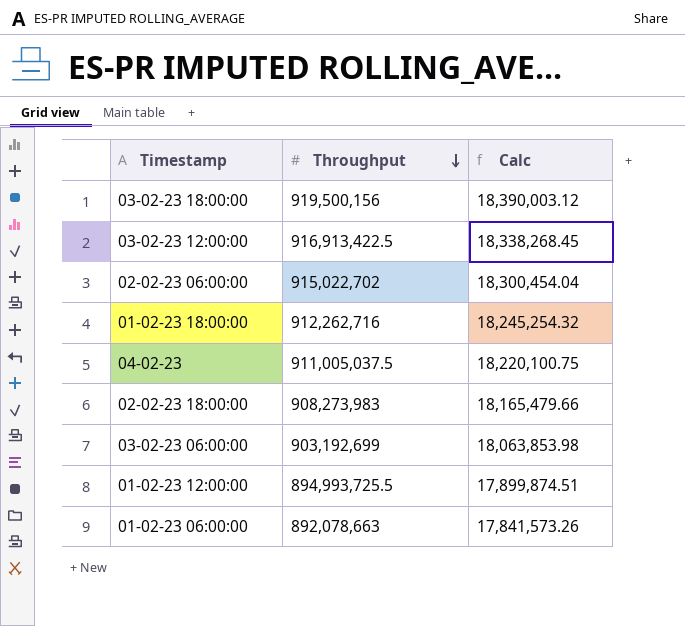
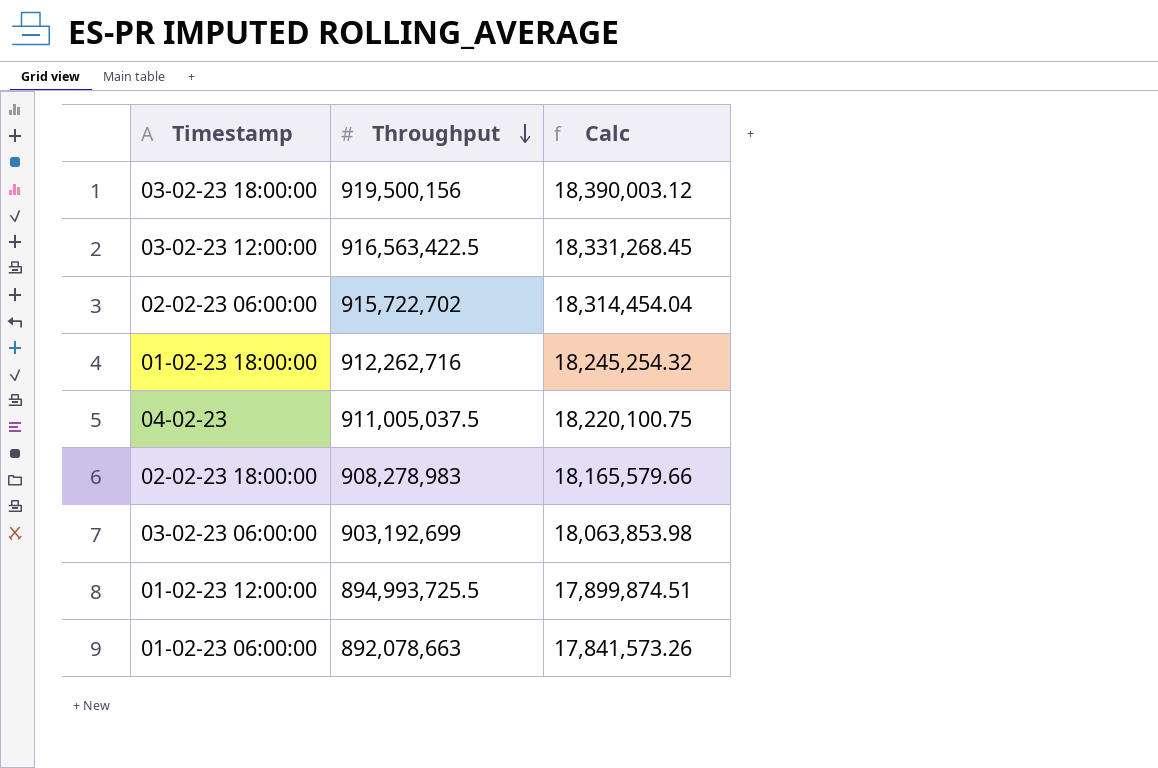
03-02-23 12:00:00 | Throughput: 916,913,422.5 -> 916,563,422.5
03-02-23 12:00:00 | Calc: 18,338,268.45 -> 18,331,268.45
02-02-23 06:00:00 | Throughput: 915,022,702 -> 915,722,702
02-02-23 06:00:00 | Calc: 18,300,454.04 -> 18,314,454.04
02-02-23 18:00:00 | Throughput: 908,273,983 -> 908,278,983
02-02-23 18:00:00 | Calc: 18,165,479.66 -> 18,165,579.66

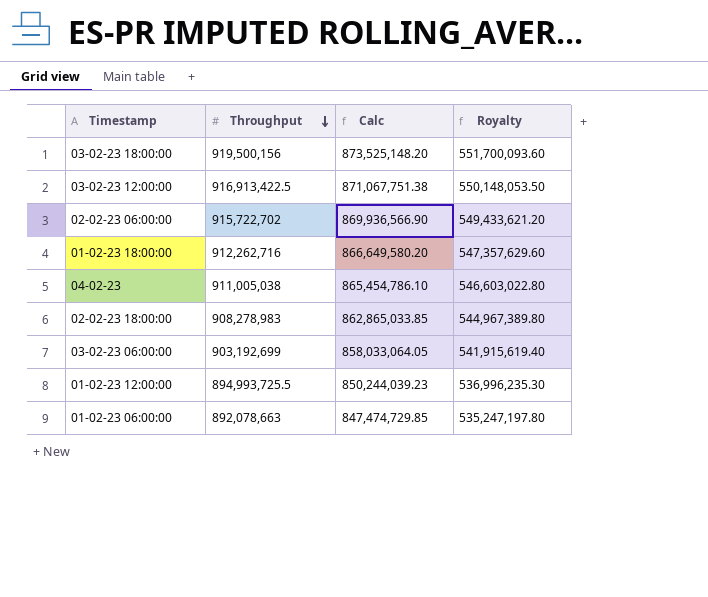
column Calc | formula: [Throughput] * 0.02 -> [Throughput] * 0.95
column Royalty | formula: none -> [Throughput] * 0.6
03-02-23 12:00:00 | Throughput: 916,563,422.5 -> 916,913,422.5
04-02-23 | Throughput: 911,005,037.5 -> 911,005,038

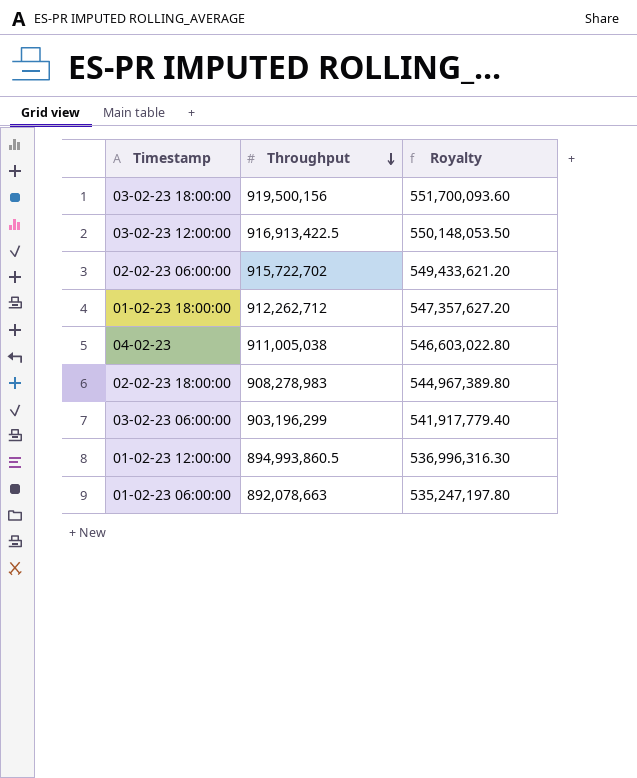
column Calc | formula: [Throughput] * 0.95 -> none
01-02-23 18:00:00 | Throughput: 912,262,716 -> 912,262,712
01-02-23 18:00:00 | Royalty: 547,357,629.60 -> 547,357,627.20
03-02-23 06:00:00 | Throughput: 903,192,699 -> 903,196,299
03-02-23 06:00:00 | Royalty: 541,915,619.40 -> 541,917,779.40
01-02-23 12:00:00 | Throughput: 894,993,725.5 -> 894,993,860.5
01-02-23 12:00:00 | Royalty: 536,996,235.30 -> 536,996,316.30

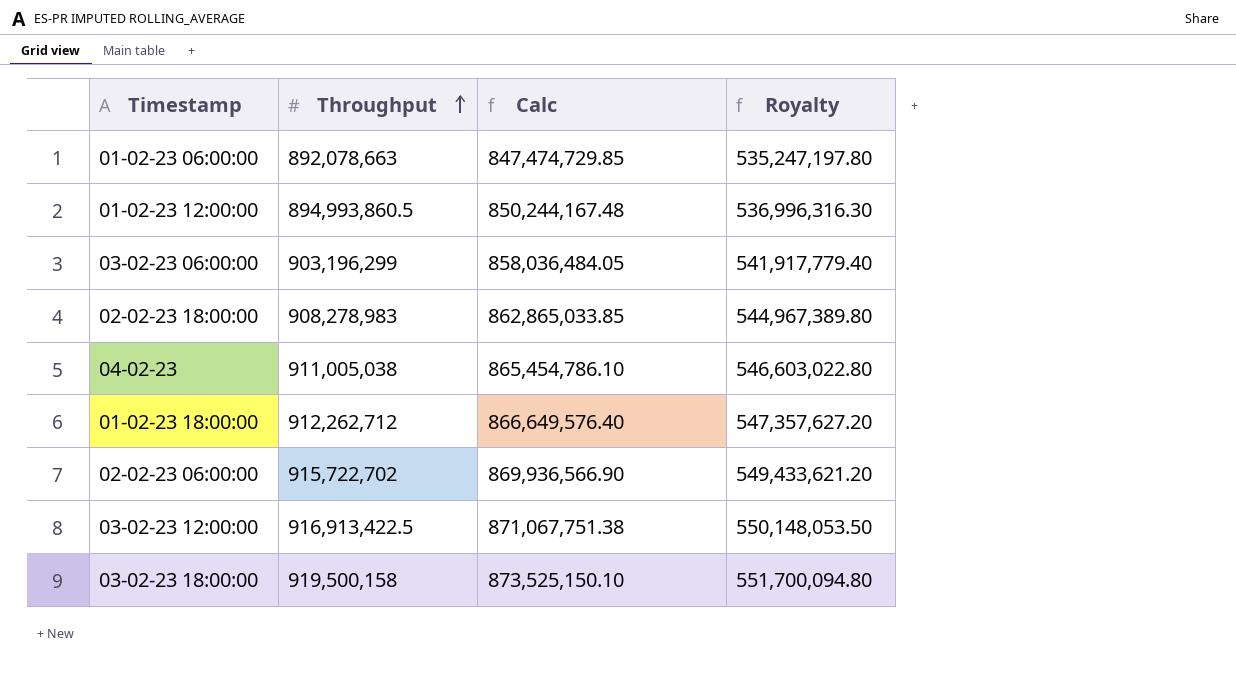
row order: Throughput descending -> Throughput ascending
column Calc | formula: none -> [Throughput] * 0.95
03-02-23 18:00:00 | Throughput: 919,500,156 -> 919,500,158
03-02-23 18:00:00 | Royalty: 551,700,093.60 -> 551,700,094.80

